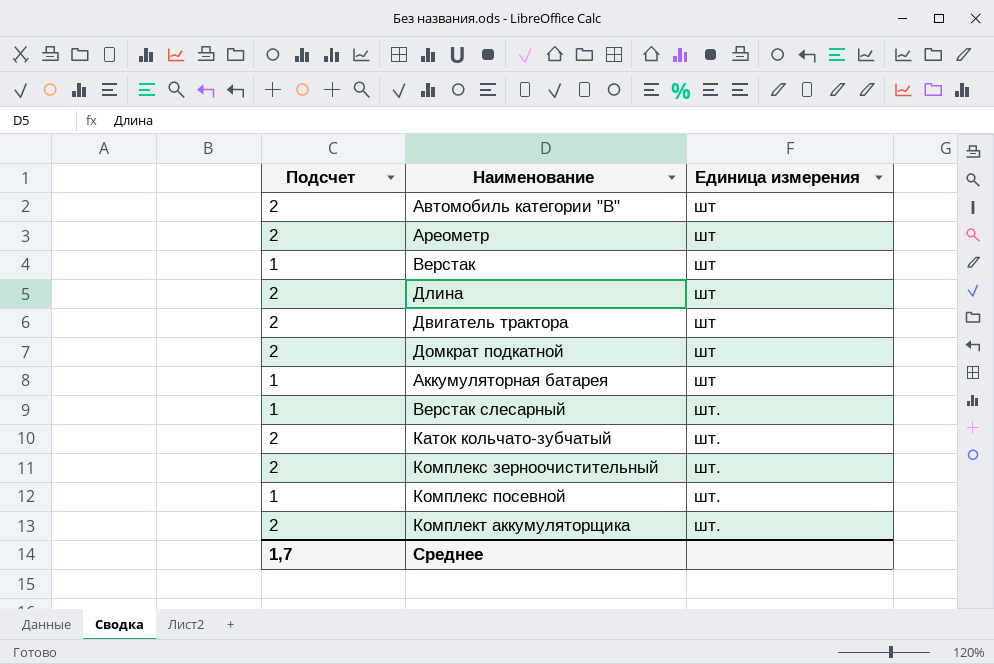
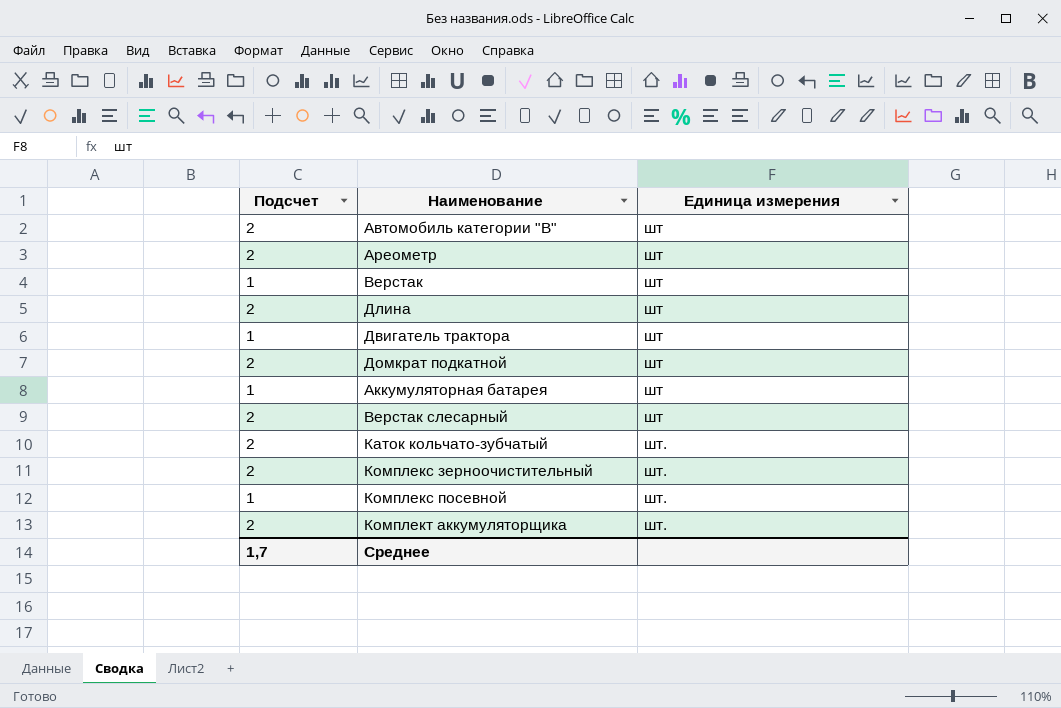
Двигатель трактора | Подсчет: 2 -> 1
Верстак слесарный | Подсчет: 1 -> 2
Верстак слесарный | Единица измерения: шт. -> шт

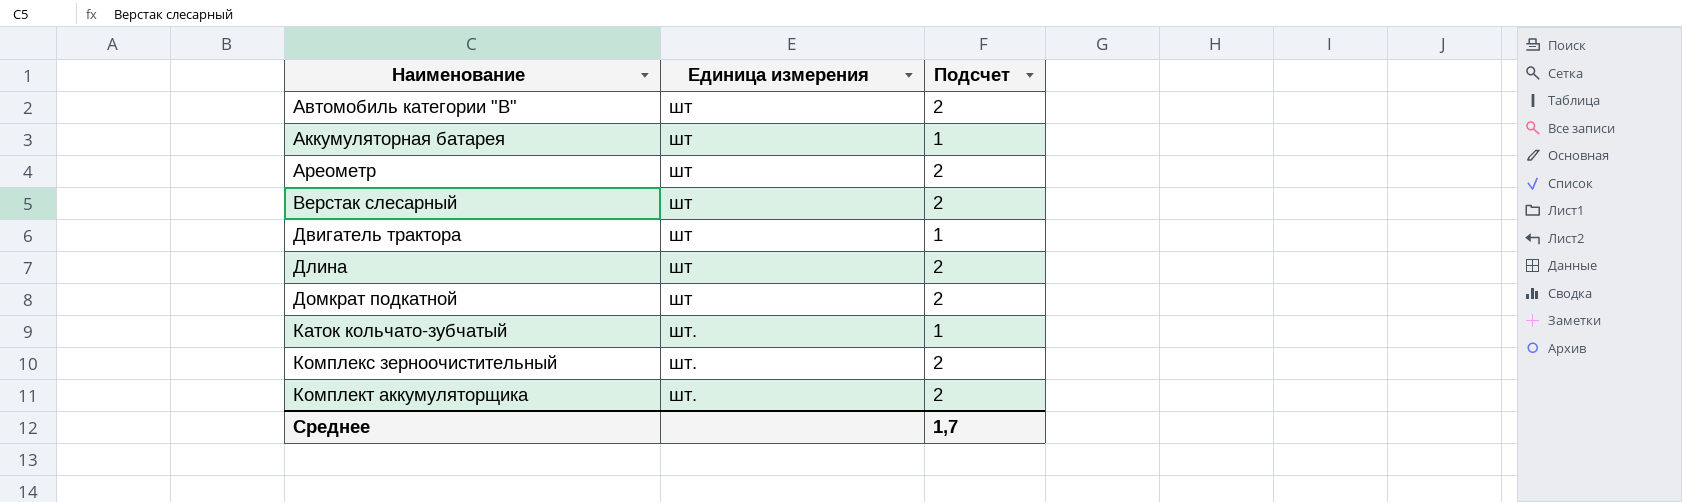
row order: Единица измерения ascending -> Наименование ascending
column Подсчет | position: 1 -> 3
row Верстак: 1 | шт -> none
row Комплекс посевной: 1 | шт. -> none
Каток кольчато-зубчатый | Подсчет: 2 -> 1

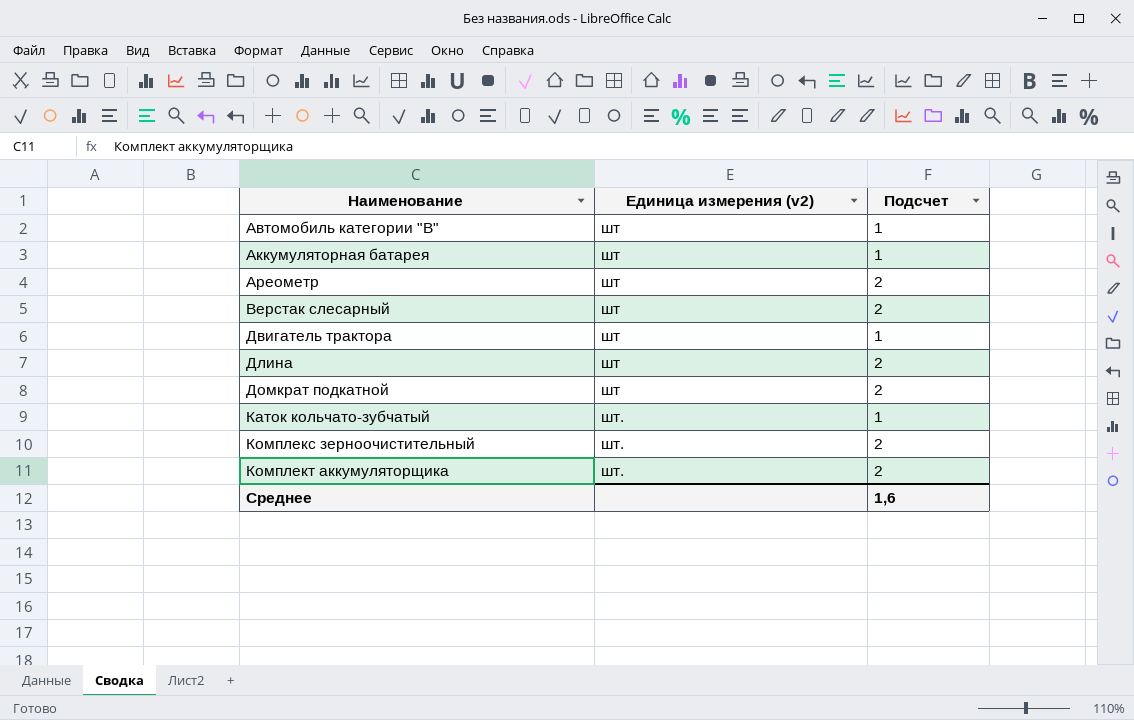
column name: Единица измерения -> Единица измерения (v2)
Автомобиль категории "В" | Подсчет: 2 -> 1
Среднее | Подсчет: 1,7 -> 1,6

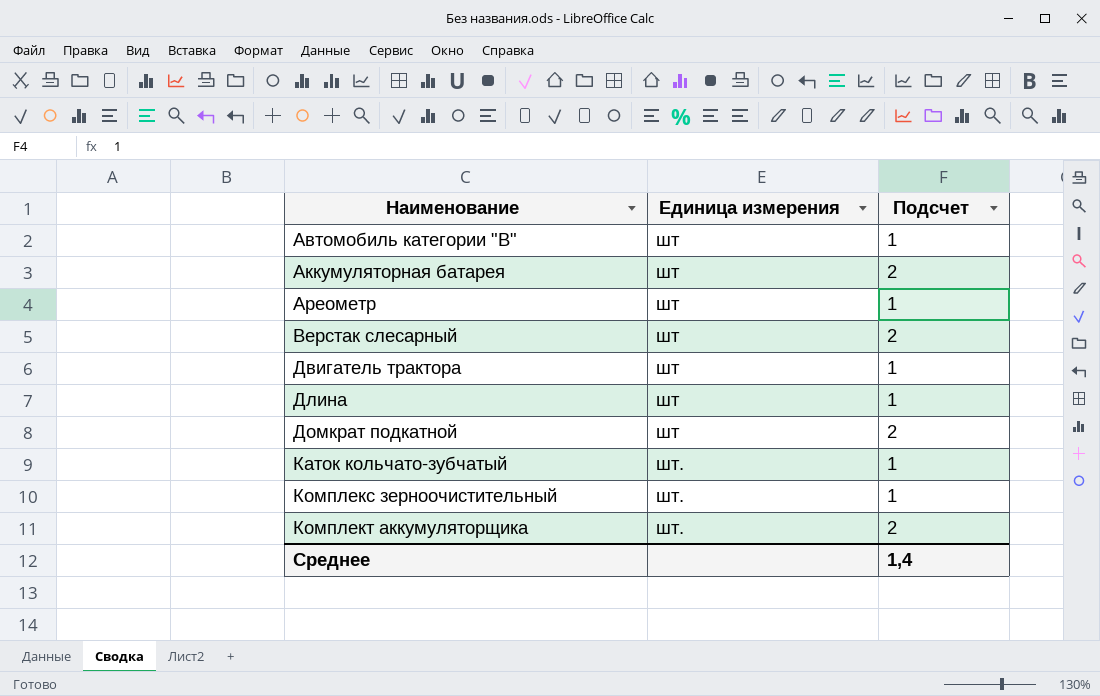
column name: Единица измерения (v2) -> Единица измерения
Аккумуляторная батарея | Подсчет: 1 -> 2
Ареометр | Подсчет: 2 -> 1
Длина | Подсчет: 2 -> 1
Комплекс зерноочистительный | Подсчет: 2 -> 1
Среднее | Подсчет: 1,6 -> 1,4

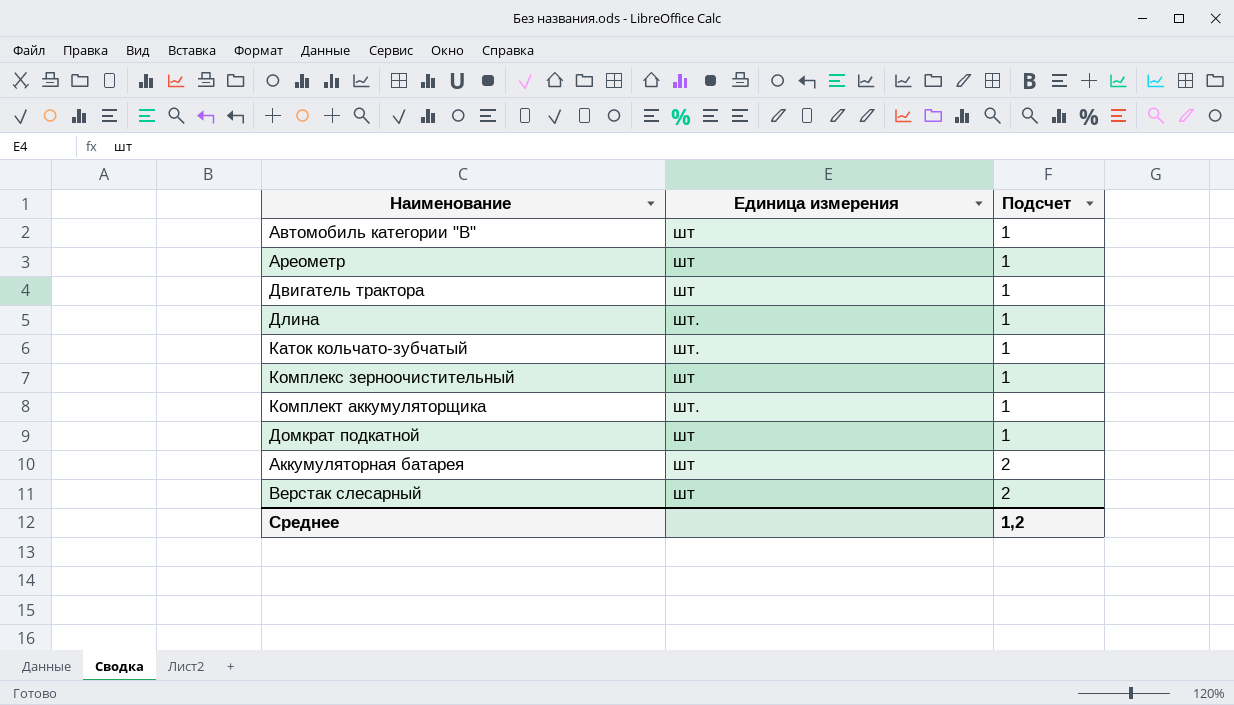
row order: Наименование ascending -> Подсчет ascending
Длина | Единица измерения: шт -> шт.
Комплекс зерноочистительный | Единица измерения: шт. -> шт
Комплект аккумуляторщика | Подсчет: 2 -> 1
Домкрат подкатной | Подсчет: 2 -> 1
Среднее | Подсчет: 1,4 -> 1,2

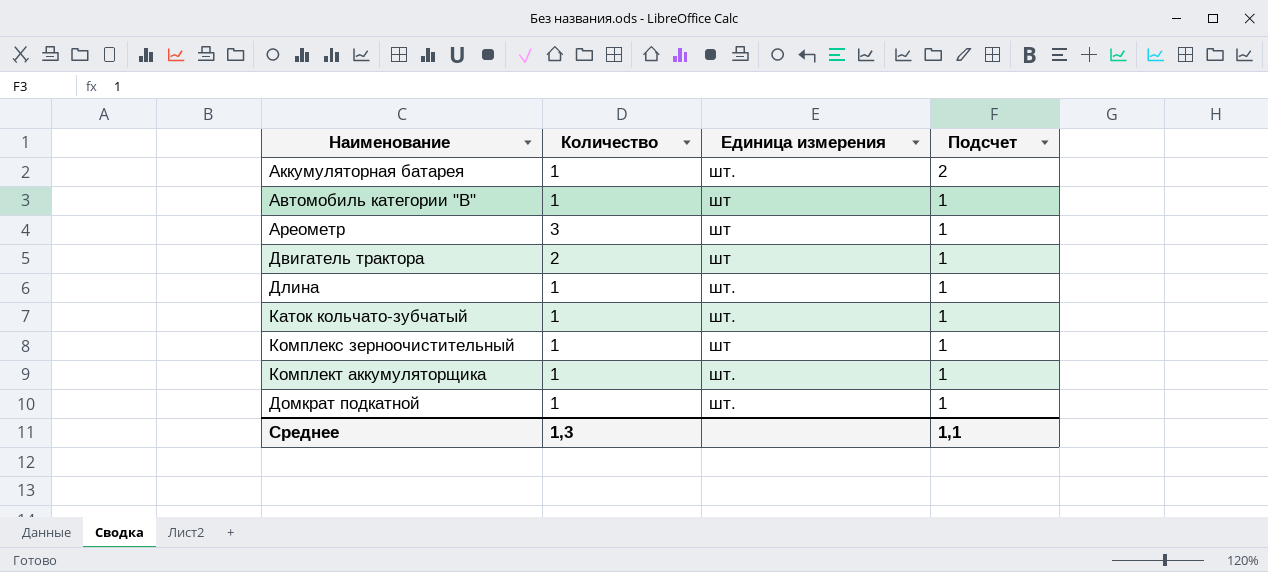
row order: Подсчет ascending -> Подсчет descending
column Количество | position: none -> 2
row Верстак слесарный: шт | 2 -> none
Аккумуляторная батарея | Единица измерения: шт -> шт.
Домкрат подкатной | Единица измерения: шт -> шт.
Среднее | Подсчет: 1,2 -> 1,1

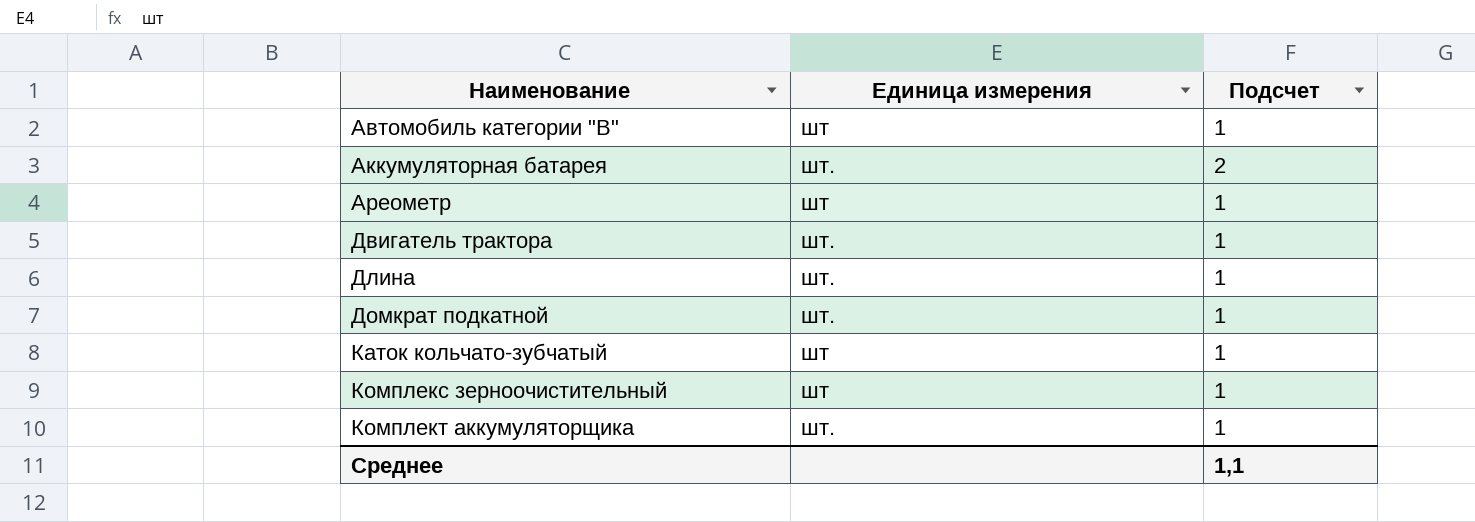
row order: Подсчет descending -> Наименование ascending
column Количество | position: 2 -> none
Двигатель трактора | Единица измерения: шт -> шт.
Каток кольчато-зубчатый | Единица измерения: шт. -> шт

